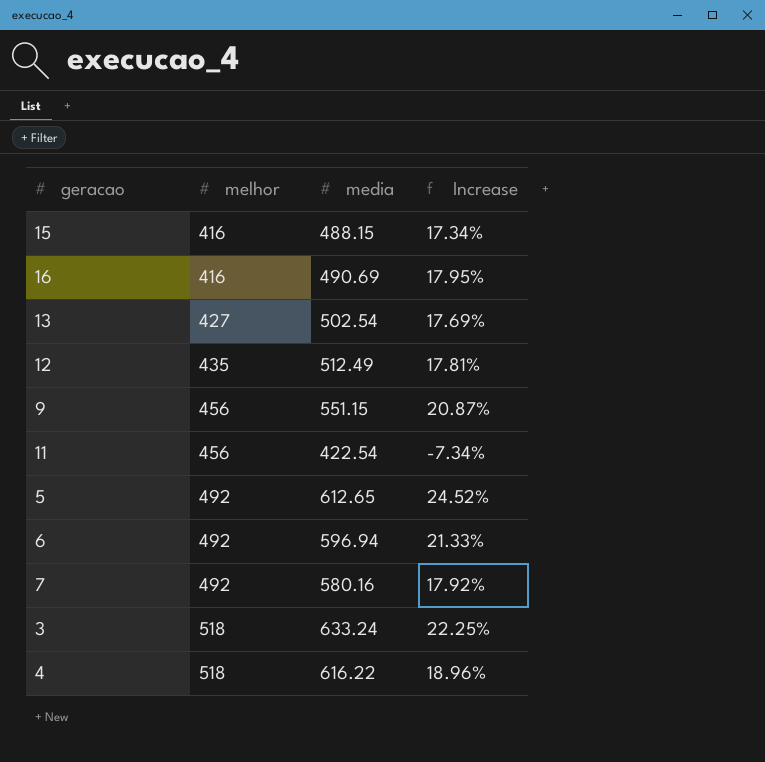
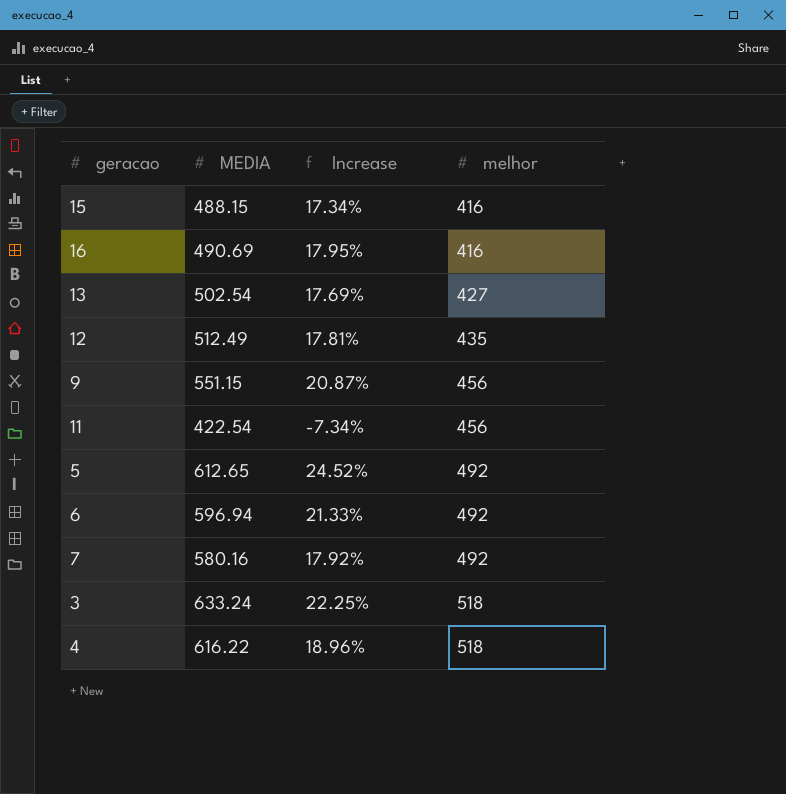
column name: media -> MEDIA
column melhor | position: 2 -> 4

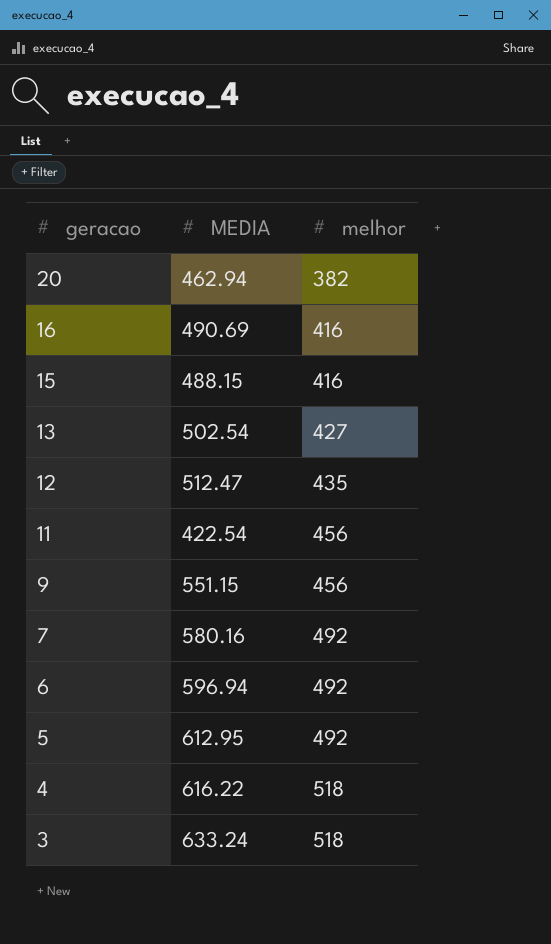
row order: melhor ascending -> geracao descending
column Increase | formula: ([MEDIA] - [melhor]) / [melhor] -> none
row 20: none -> 462.94 | 382
12 | MEDIA: 512.49 -> 512.47
5 | MEDIA: 612.65 -> 612.95

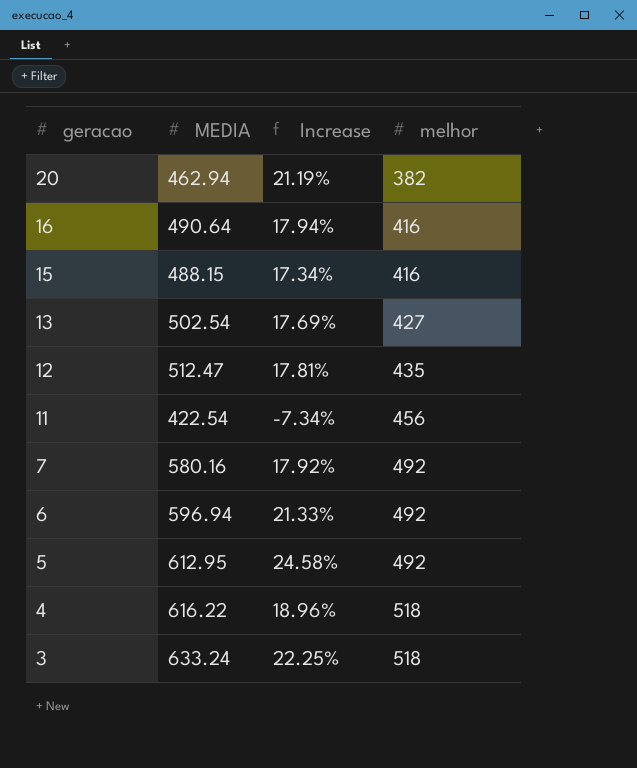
column Increase | formula: none -> ([MEDIA] - [melhor]) / [melhor]
row 9: 551.15 | 456 -> none
16 | MEDIA: 490.69 -> 490.64

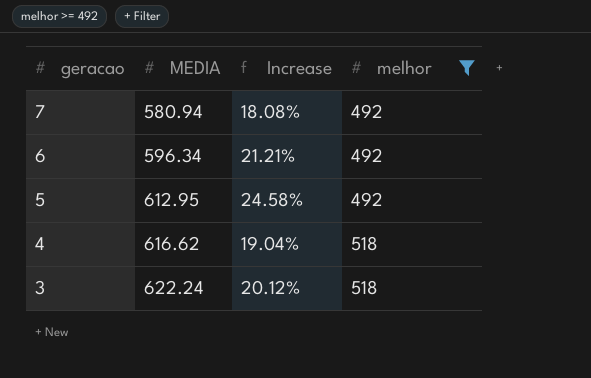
filter: none -> melhor >= 492
7 | MEDIA: 580.16 -> 580.94
7 | Increase: 17.92% -> 18.08%
6 | MEDIA: 596.94 -> 596.34
6 | Increase: 21.33% -> 21.21%
4 | MEDIA: 616.22 -> 616.62
4 | Increase: 18.96% -> 19.04%
3 | MEDIA: 633.24 -> 622.24
3 | Increase: 22.25% -> 20.12%

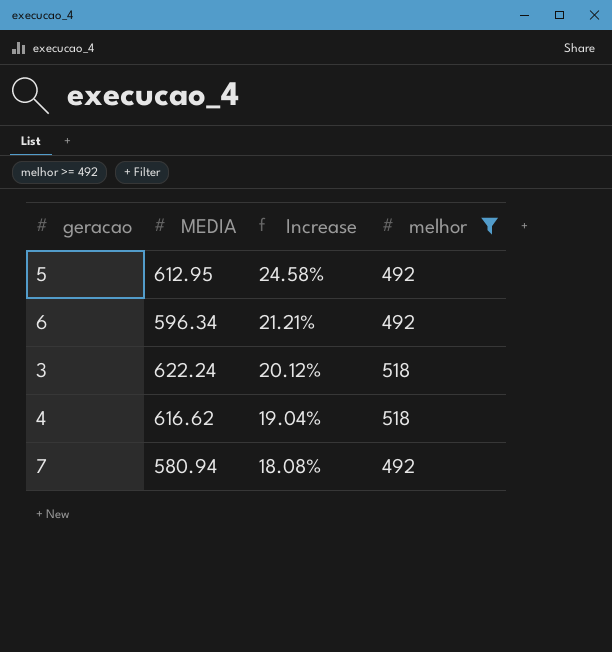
row order: geracao descending -> Increase descending

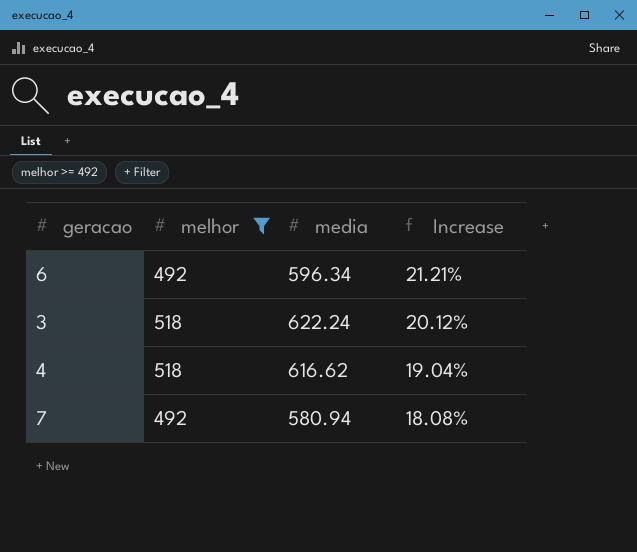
column melhor | position: 4 -> 2
column name: MEDIA -> media
row 5: 612.95 | 24.58% | 492 -> none

